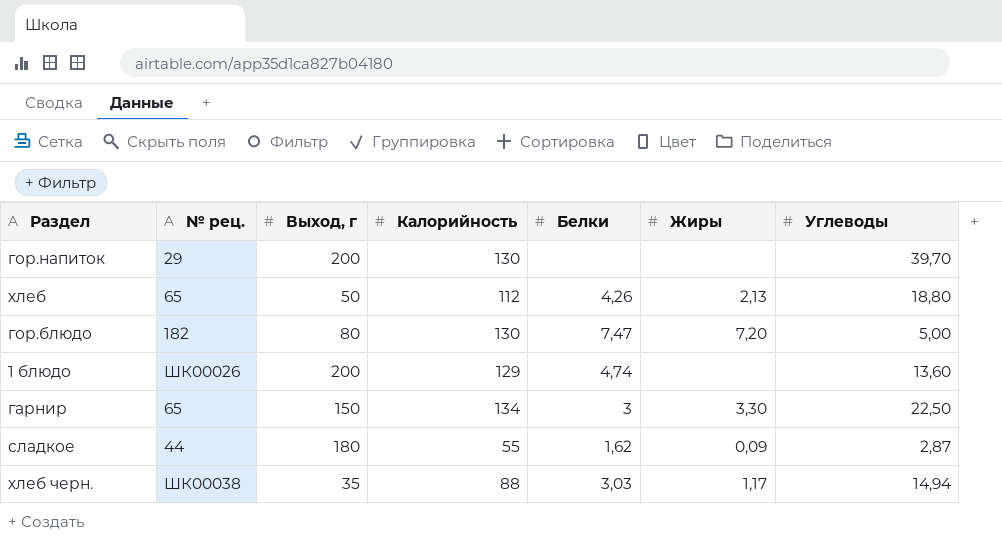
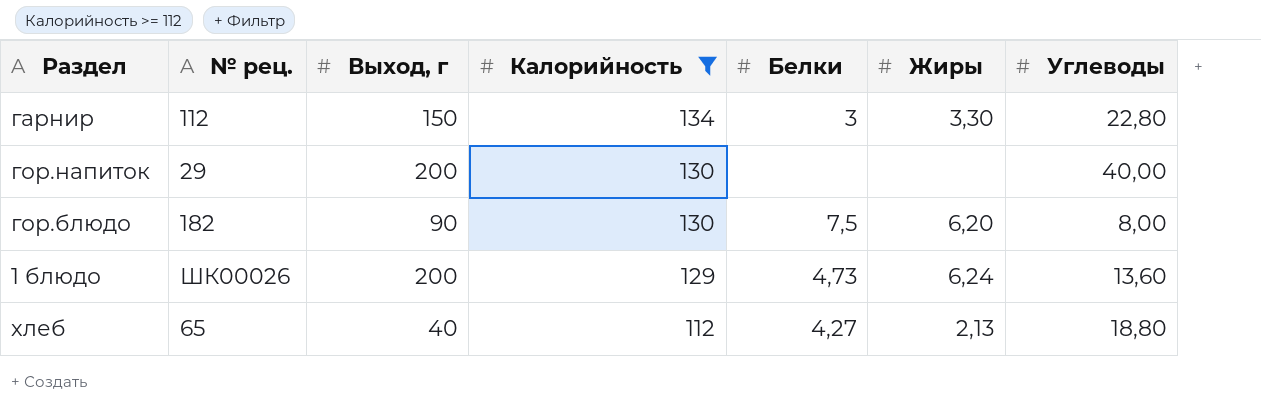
filter: none -> Калорийность >= 112
row order: none -> Калорийность descending
гарнир | № рец.: 65 -> 112
гарнир | Углеводы: 22,50 -> 22,80
гор.напиток | Углеводы: 39,70 -> 40,00
гор.блюдо | Выход, г: 80 -> 90
гор.блюдо | Белки: 7,47 -> 7,5
гор.блюдо | Жиры: 7,20 -> 6,20
гор.блюдо | Углеводы: 5,00 -> 8,00
1 блюдо | Белки: 4,74 -> 4,73
1 блюдо | Жиры: none -> 6,24
хлеб | Выход, г: 50 -> 40
хлеб | Белки: 4,26 -> 4,27

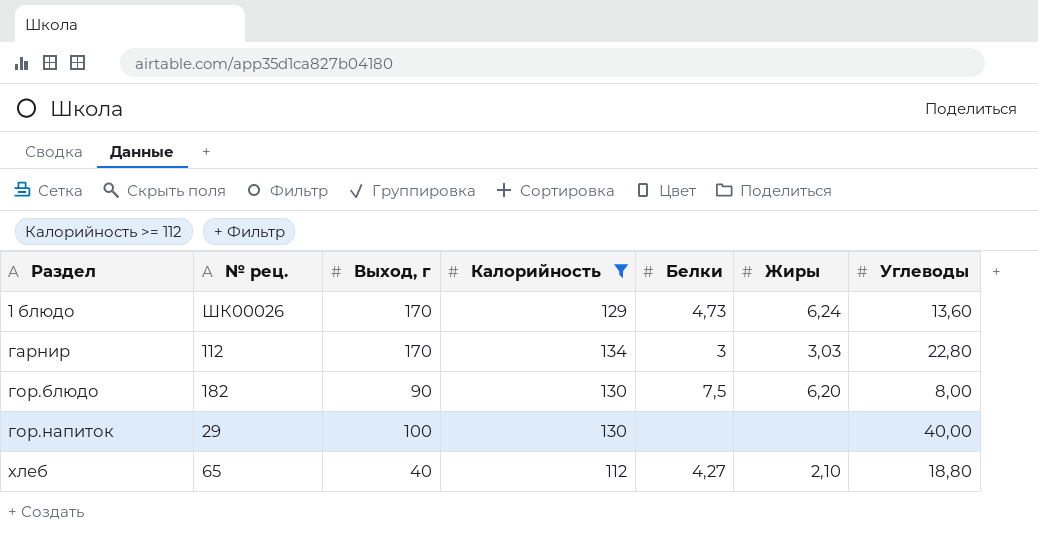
row order: Калорийность descending -> Раздел ascending
1 блюдо | Выход, г: 200 -> 170
гарнир | Выход, г: 150 -> 170
гарнир | Жиры: 3,30 -> 3,03
гор.напиток | Выход, г: 200 -> 100
хлеб | Жиры: 2,13 -> 2,10

